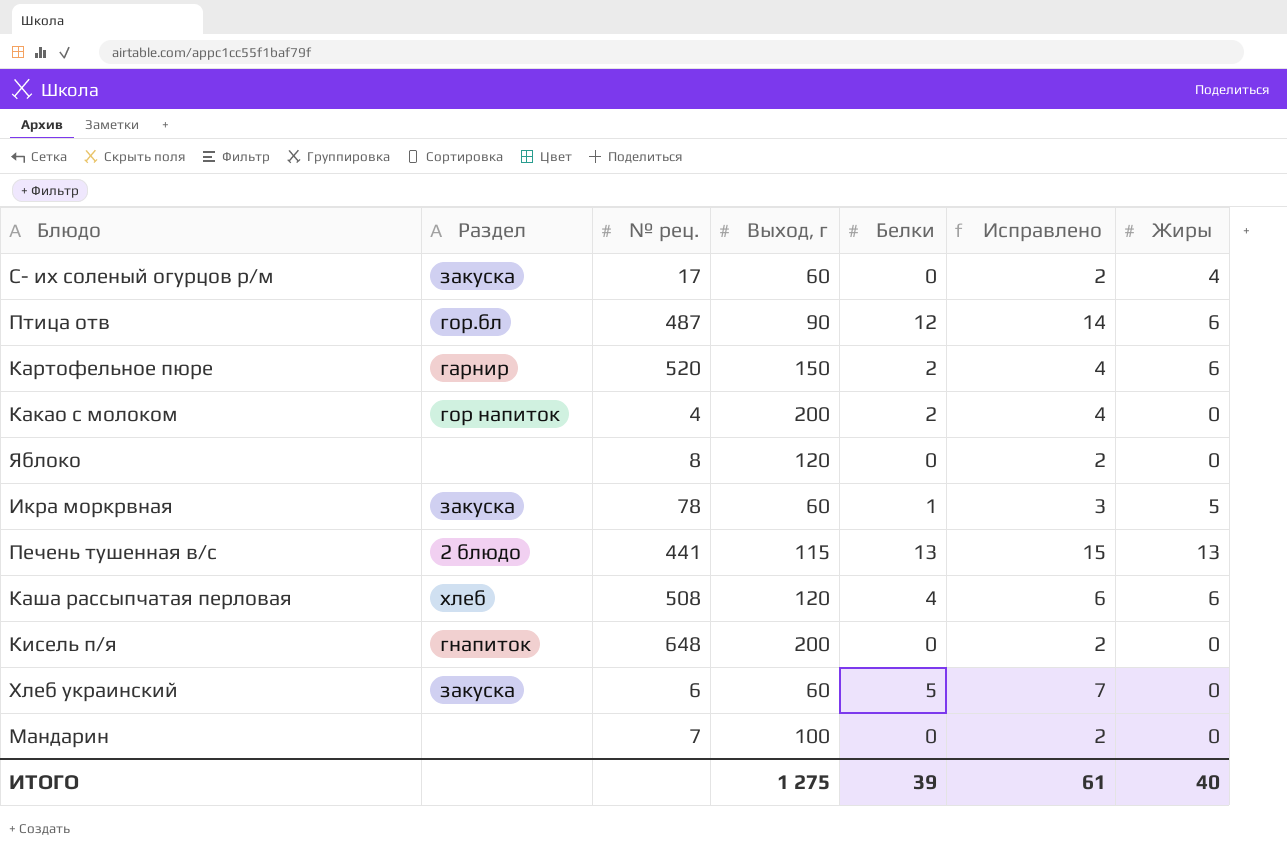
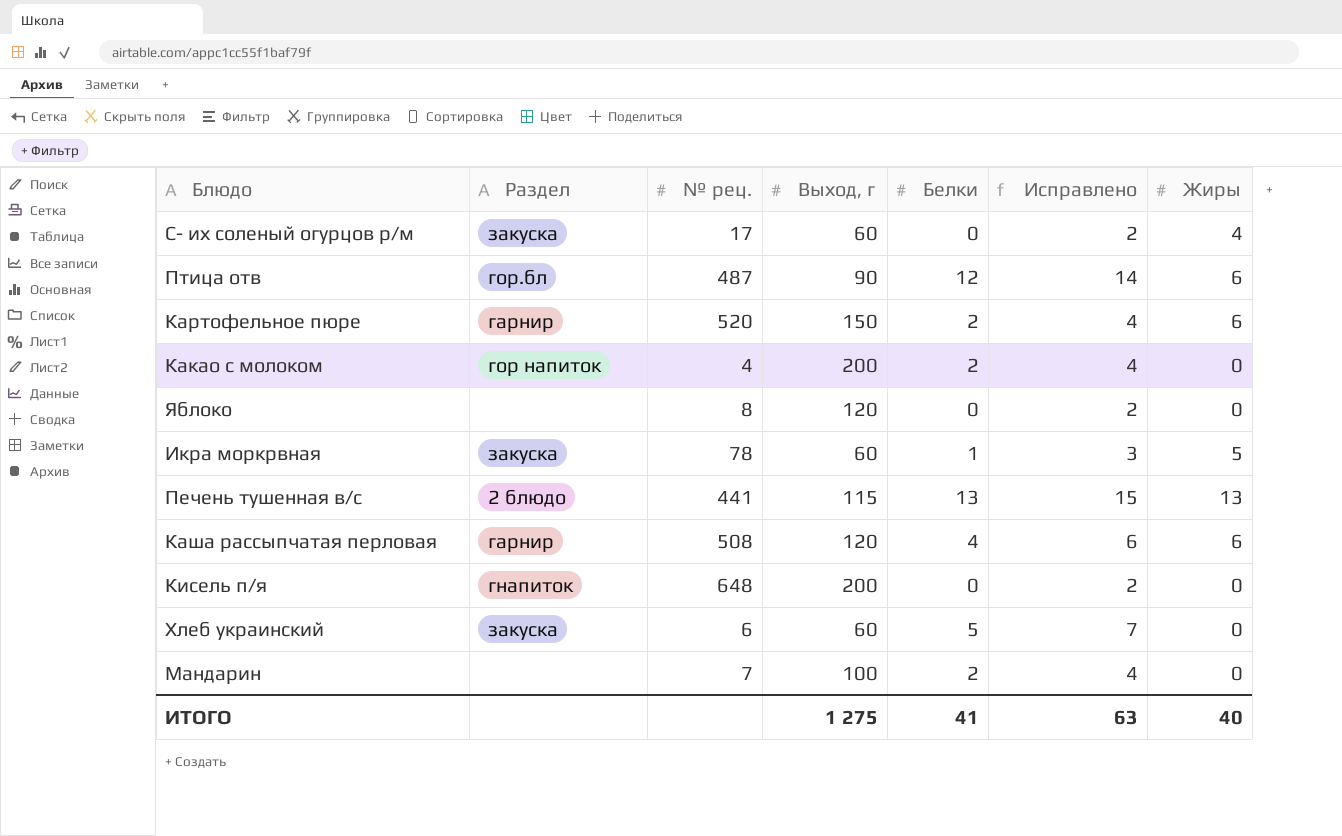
Каша рассыпчатая перловая | Раздел: хлеб -> гарнир
Мандарин | Белки: 0 -> 2
Мандарин | Исправлено: 2 -> 4
ИТОГО | Белки: 39 -> 41
ИТОГО | Исправлено: 61 -> 63

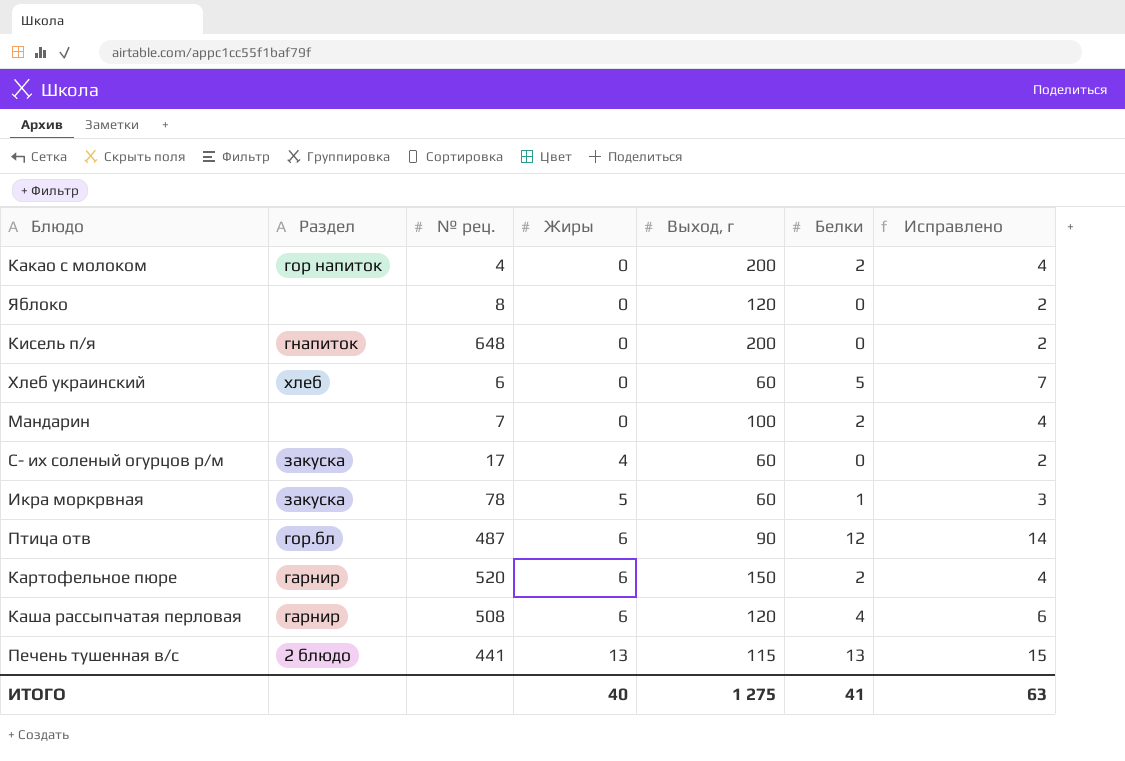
row order: none -> Жиры ascending
column Жиры | position: 7 -> 4
Хлеб украинский | Раздел: закуска -> хлеб

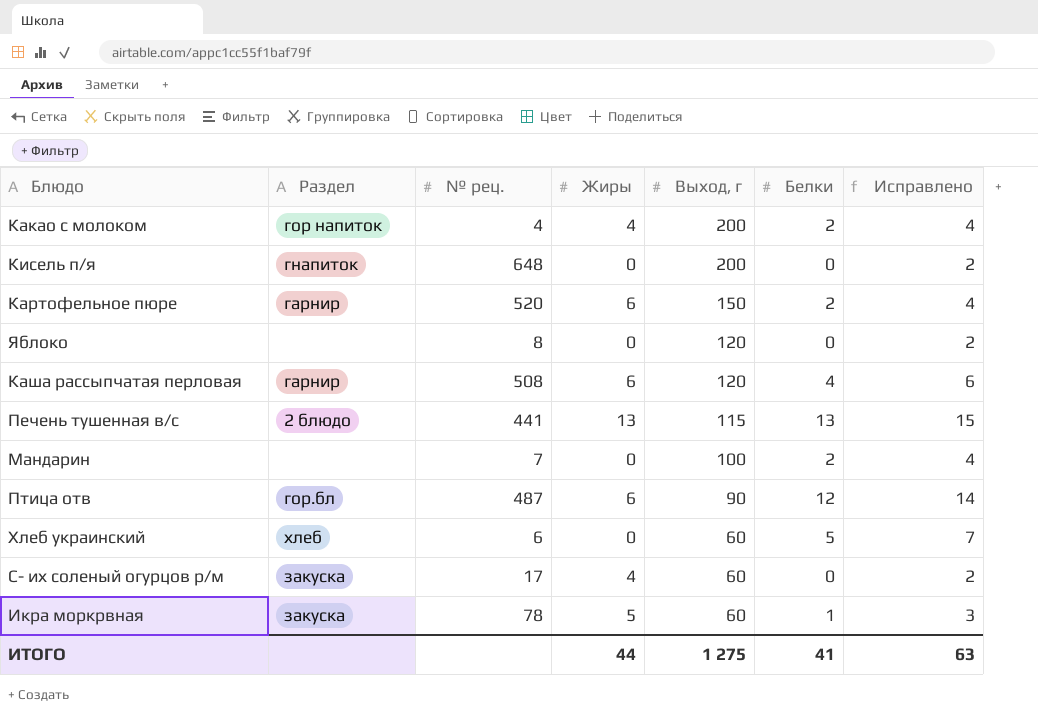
row order: Жиры ascending -> Выход, г descending
Какао с молоком | Жиры: 0 -> 4
ИТОГО | Жиры: 40 -> 44

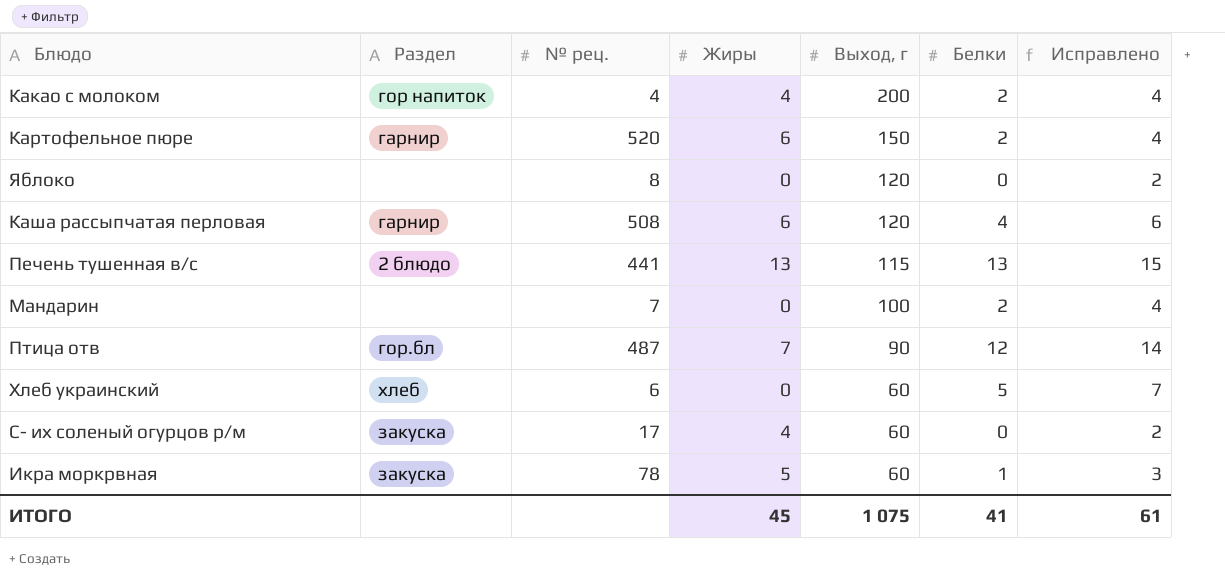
row Кисель п/я: гнапиток | 648 | 0 | 200 | 0 | 2 -> none
Птица отв | Жиры: 6 -> 7
ИТОГО | Жиры: 44 -> 45
ИТОГО | Выход, г: 1 275 -> 1 075
ИТОГО | Исправлено: 63 -> 61

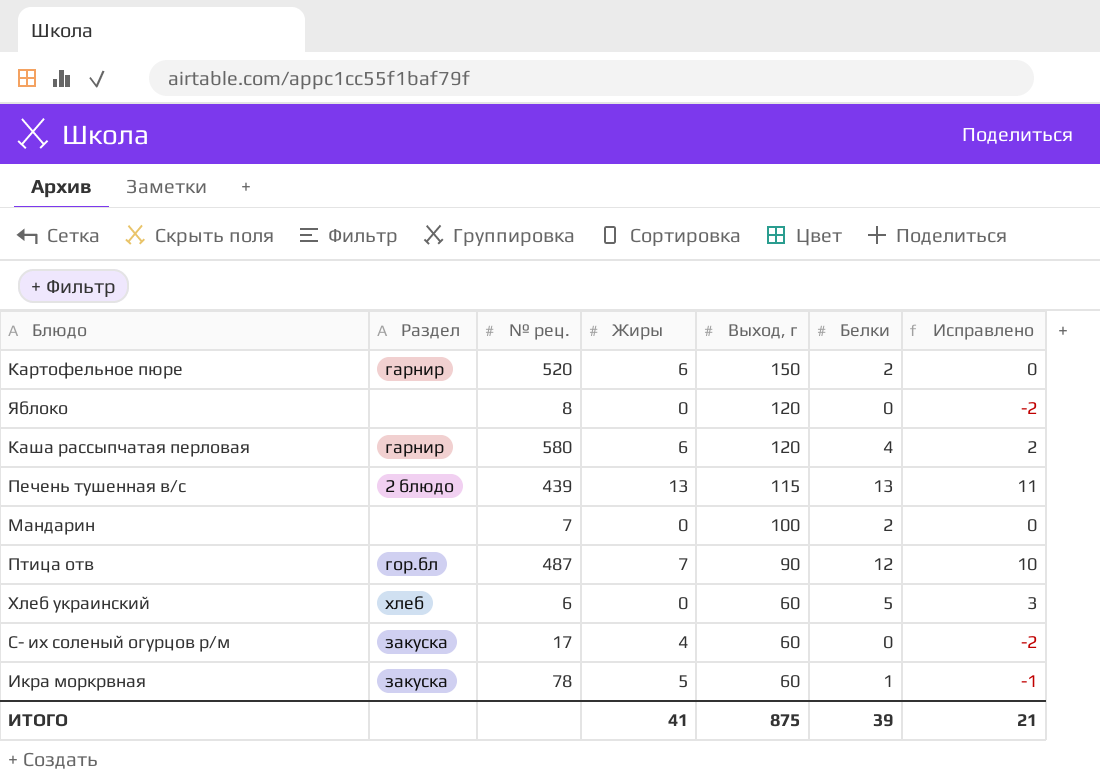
column Исправлено | formula: [Белки] + 2 -> [Белки] - 2
row Какао с молоком: гор напиток | 4 | 4 | 200 | 2 | 4 -> none
Каша рассыпчатая перловая | № рец.: 508 -> 580
Печень тушенная в/с | № рец.: 441 -> 439
ИТОГО | Жиры: 45 -> 41
ИТОГО | Выход, г: 1 075 -> 875
ИТОГО | Белки: 41 -> 39
ИТОГО | Исправлено: 61 -> 21

